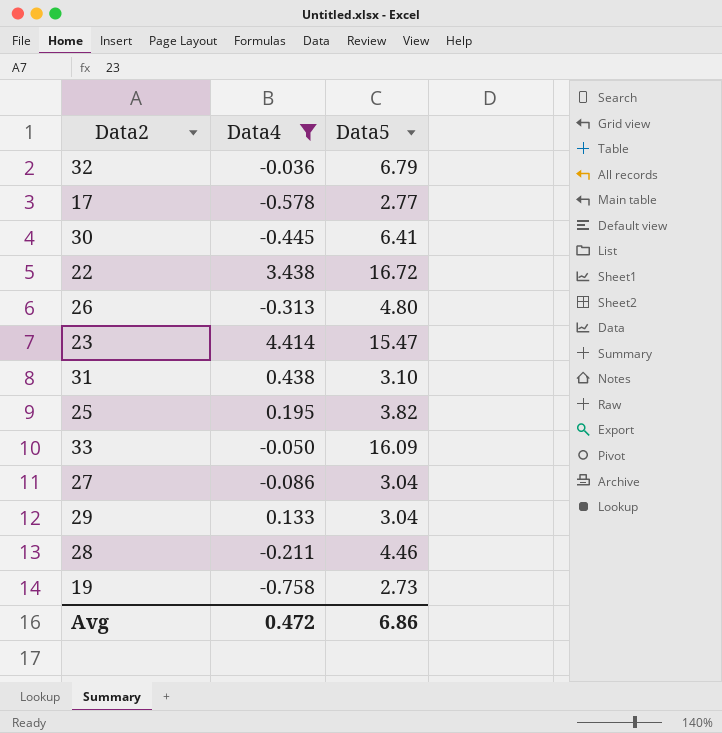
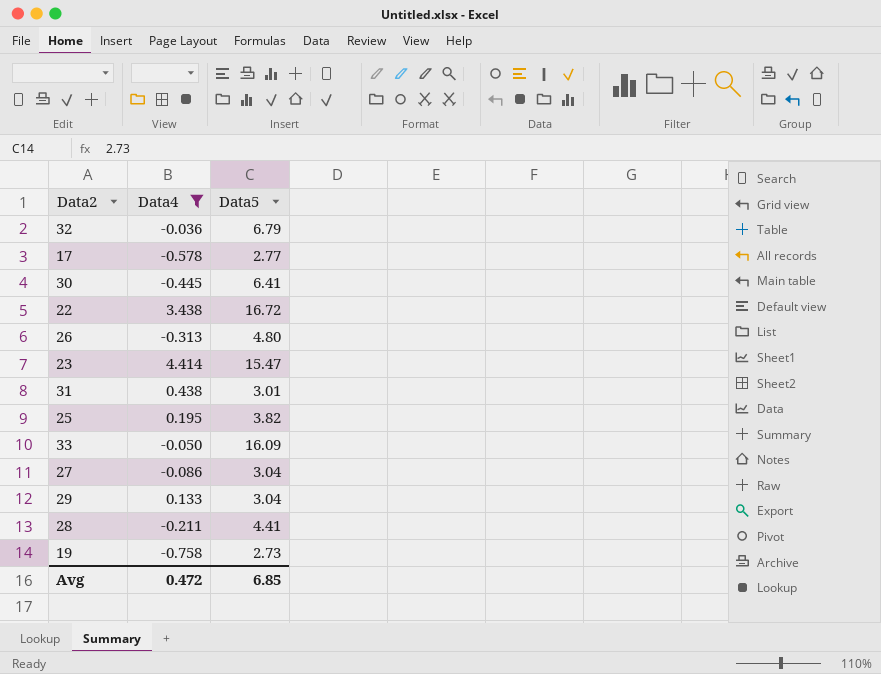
31 | Data5: 3.10 -> 3.01
28 | Data5: 4.46 -> 4.41
Avg | Data5: 6.86 -> 6.85

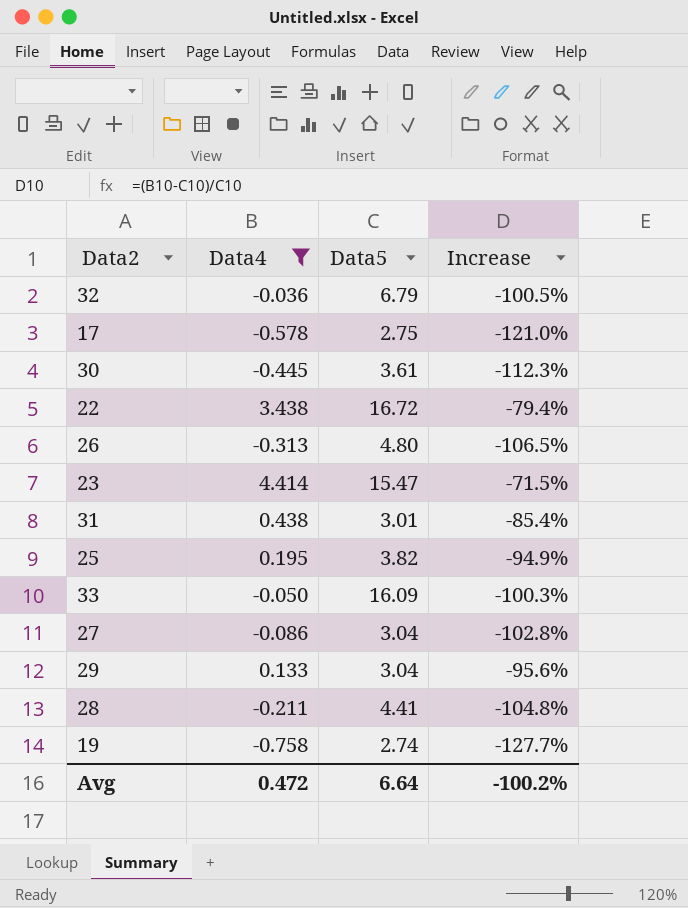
column Increase | formula: none -> ([Data4] - [Data5]) / [Data5]
17 | Data5: 2.77 -> 2.75
30 | Data5: 6.41 -> 3.61
19 | Data5: 2.73 -> 2.74
Avg | Data5: 6.85 -> 6.64

